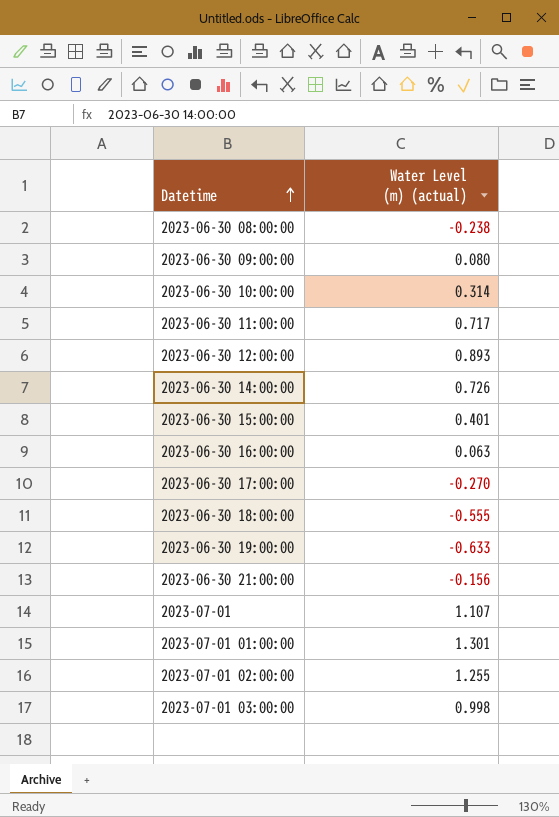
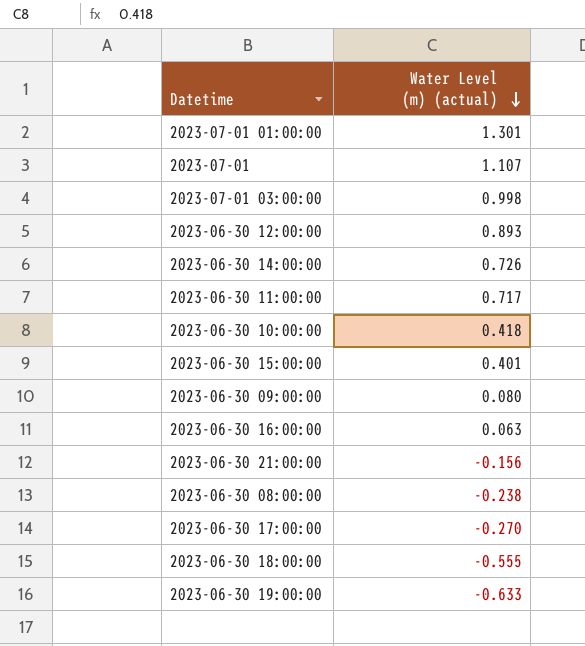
row order: Datetime ascending -> Water Level (m) (actual) descending
row 2023-07-01 02:00:00: 1.255 -> none
2023-06-30 10:00:00 | Water Level (m) (actual): 0.314 -> 0.418

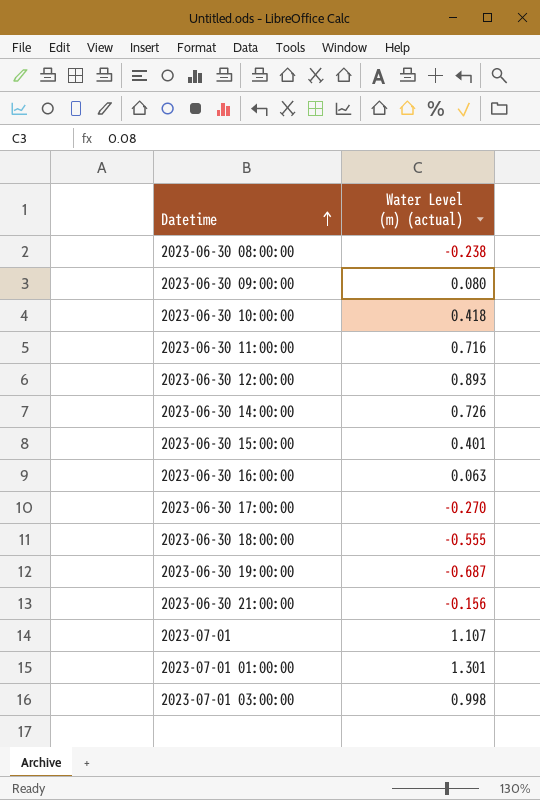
row order: Water Level (m) (actual) descending -> Datetime ascending
2023-06-30 11:00:00 | Water Level (m) (actual): 0.717 -> 0.716
2023-06-30 19:00:00 | Water Level (m) (actual): -0.633 -> -0.687

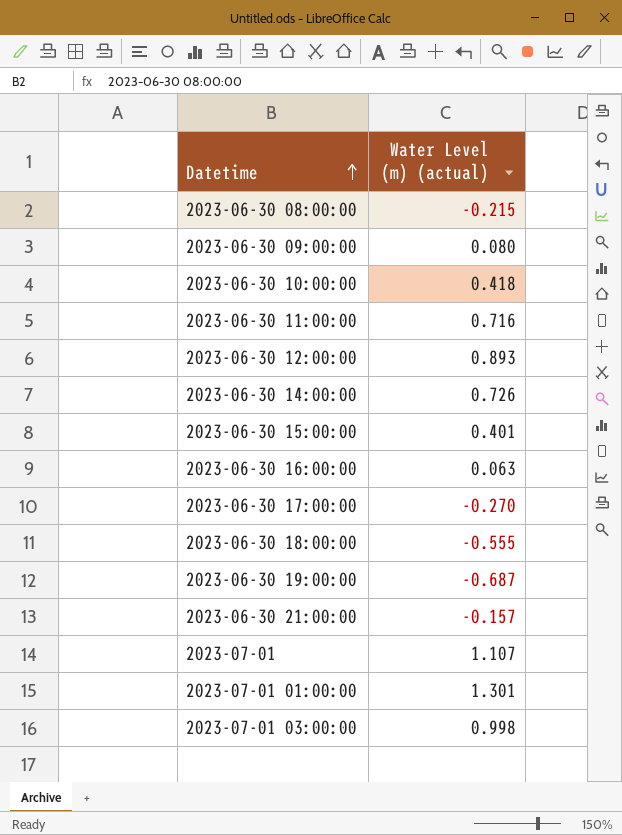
2023-06-30 08:00:00 | Water Level (m) (actual): -0.238 -> -0.215
2023-06-30 21:00:00 | Water Level (m) (actual): -0.156 -> -0.157

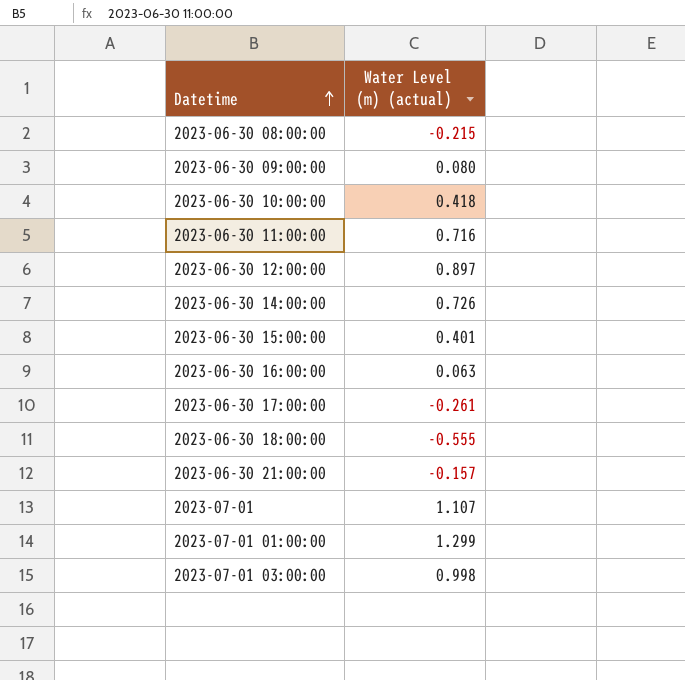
row 2023-06-30 19:00:00: -0.687 -> none
2023-06-30 12:00:00 | Water Level (m) (actual): 0.893 -> 0.897
2023-06-30 17:00:00 | Water Level (m) (actual): -0.270 -> -0.261
2023-07-01 01:00:00 | Water Level (m) (actual): 1.301 -> 1.299

